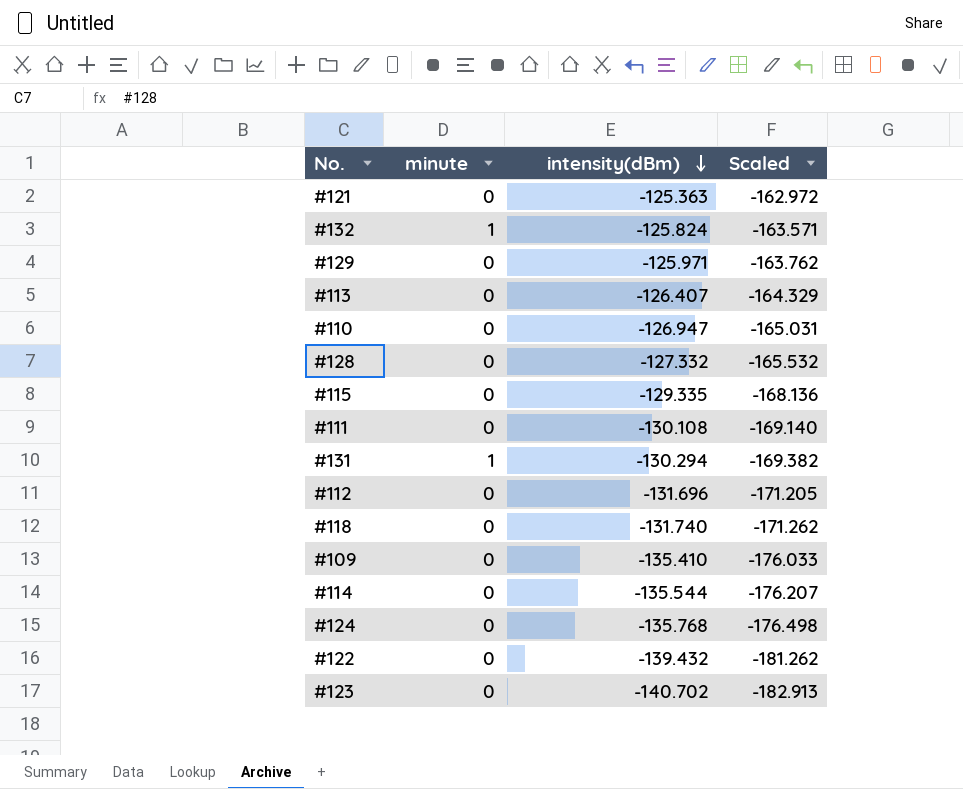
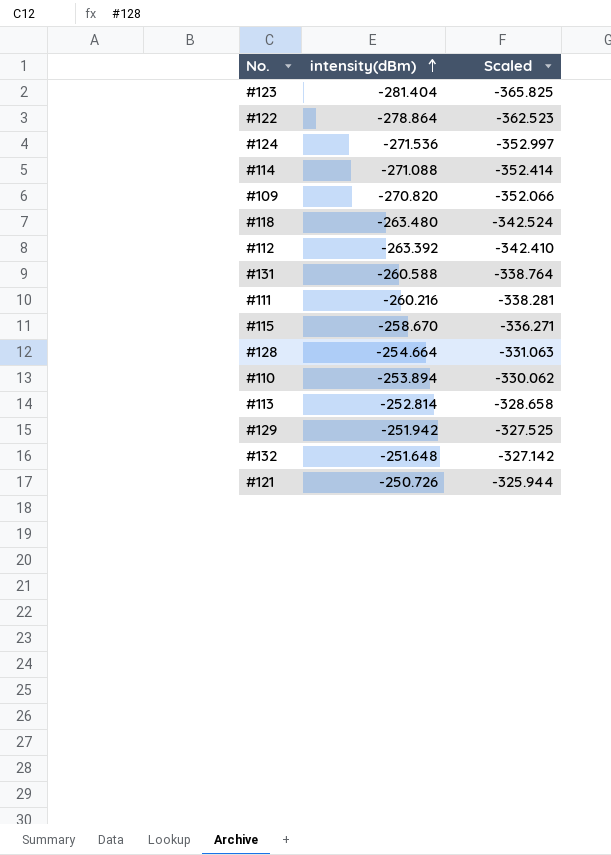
row order: intensity(dBm) descending -> intensity(dBm) ascending
column minute | position: 2 -> none
#123 | intensity(dBm): -140.702 -> -281.404
#123 | Scaled: -182.913 -> -365.825
#122 | intensity(dBm): -139.432 -> -278.864
#122 | Scaled: -181.262 -> -362.523
#124 | intensity(dBm): -135.768 -> -271.536
#124 | Scaled: -176.498 -> -352.997
#114 | intensity(dBm): -135.544 -> -271.088
#114 | Scaled: -176.207 -> -352.414
#109 | intensity(dBm): -135.410 -> -270.820
#109 | Scaled: -176.033 -> -352.066
#118 | intensity(dBm): -131.740 -> -263.480
#118 | Scaled: -171.262 -> -342.524
#112 | intensity(dBm): -131.696 -> -263.392
#112 | Scaled: -171.205 -> -342.410
#131 | intensity(dBm): -130.294 -> -260.588
#131 | Scaled: -169.382 -> -338.764
#111 | intensity(dBm): -130.108 -> -260.216
#111 | Scaled: -169.140 -> -338.281
#115 | intensity(dBm): -129.335 -> -258.670
#115 | Scaled: -168.136 -> -336.271
#128 | intensity(dBm): -127.332 -> -254.664
#128 | Scaled: -165.532 -> -331.063
#110 | intensity(dBm): -126.947 -> -253.894
#110 | Scaled: -165.031 -> -330.062
#113 | intensity(dBm): -126.407 -> -252.814
#113 | Scaled: -164.329 -> -328.658
#129 | intensity(dBm): -125.971 -> -251.942
#129 | Scaled: -163.762 -> -327.525
#132 | intensity(dBm): -125.824 -> -251.648
#132 | Scaled: -163.571 -> -327.142
#121 | intensity(dBm): -125.363 -> -250.726
#121 | Scaled: -162.972 -> -325.944

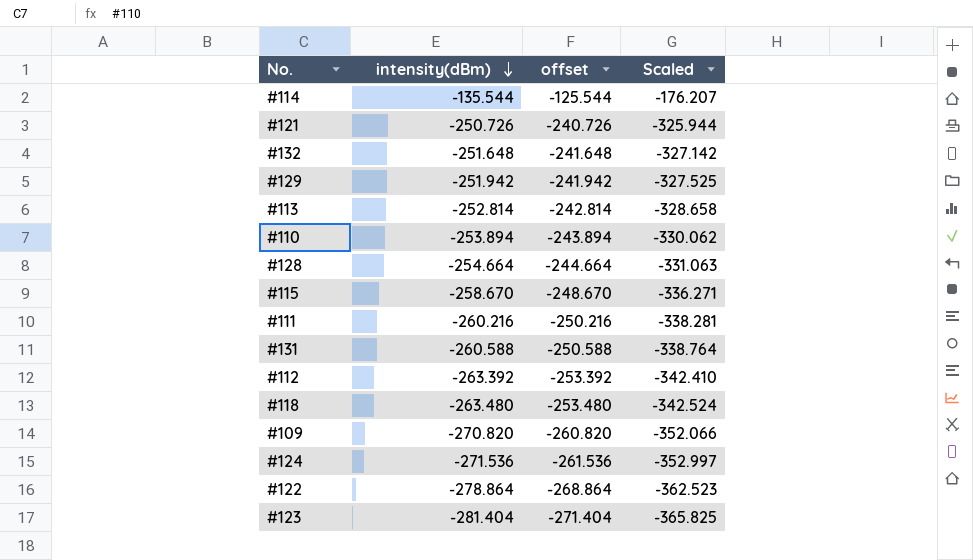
row order: intensity(dBm) ascending -> intensity(dBm) descending
column offset | formula: none -> [intensity(dBm)] + 10
#114 | intensity(dBm): -271.088 -> -135.544
#114 | Scaled: -352.414 -> -176.207

